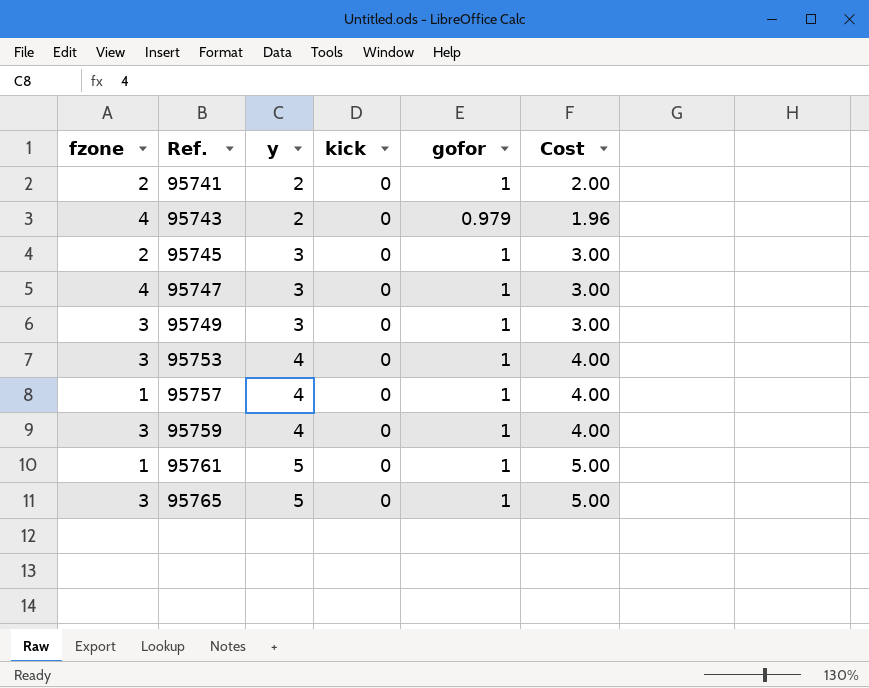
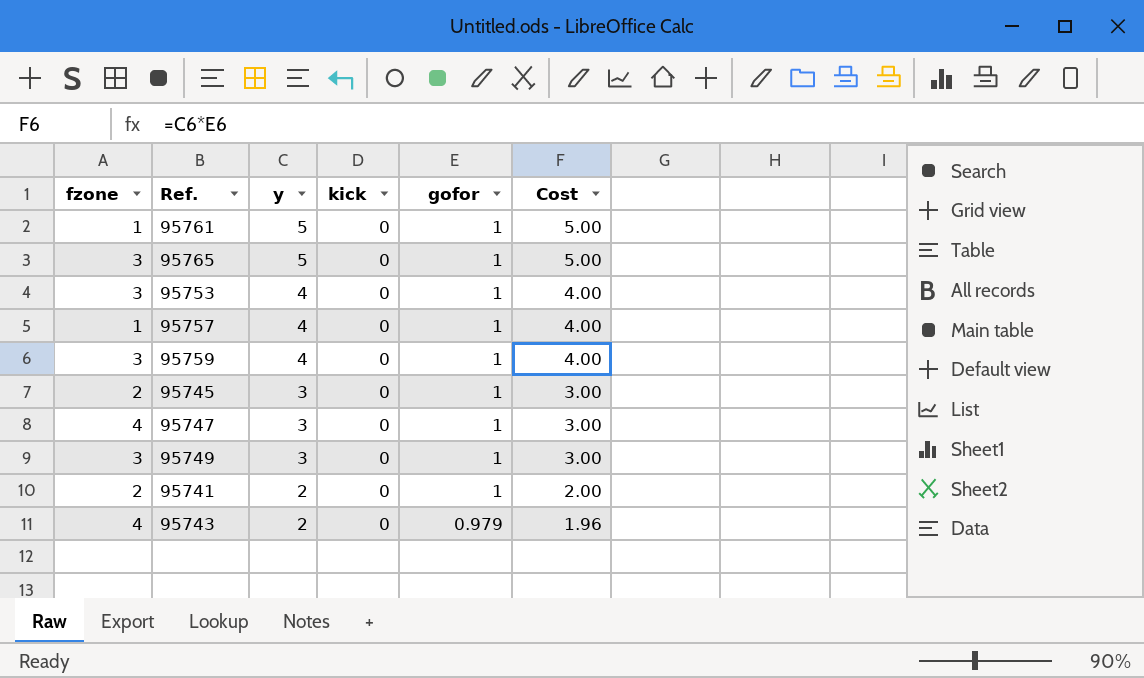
row order: Ref. ascending -> y descending

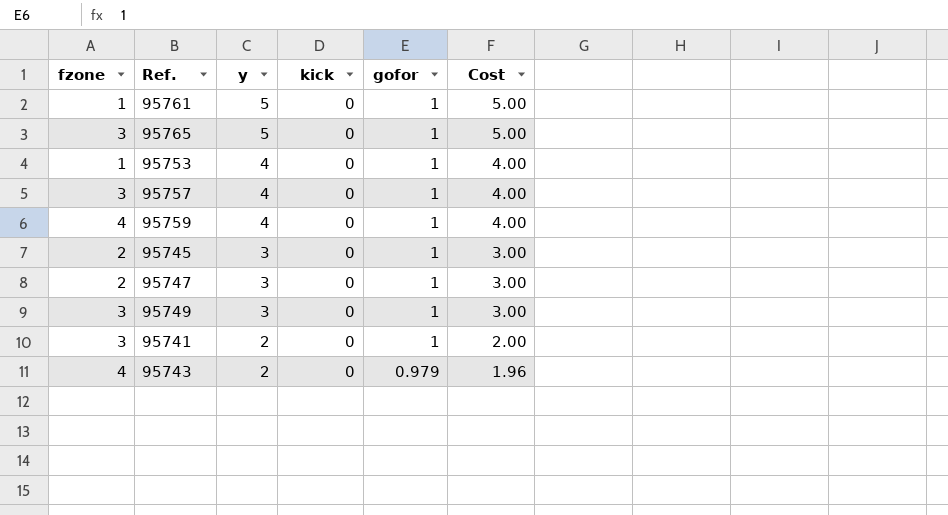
95753 | fzone: 3 -> 1
95757 | fzone: 1 -> 3
95759 | fzone: 3 -> 4
95747 | fzone: 4 -> 2
95741 | fzone: 2 -> 3

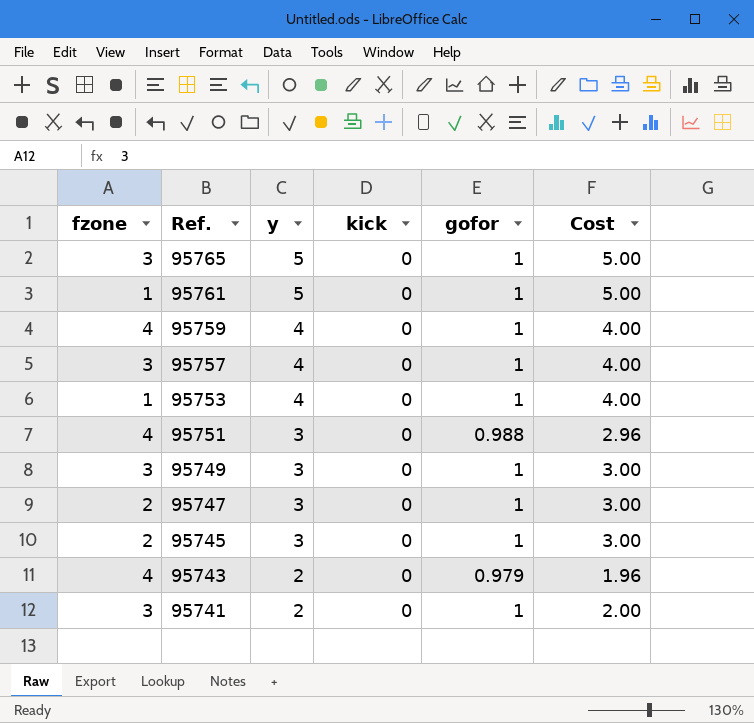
row order: y descending -> Ref. descending
row 95751: none -> 4 | 3 | 0 | 0.988 | 2.96

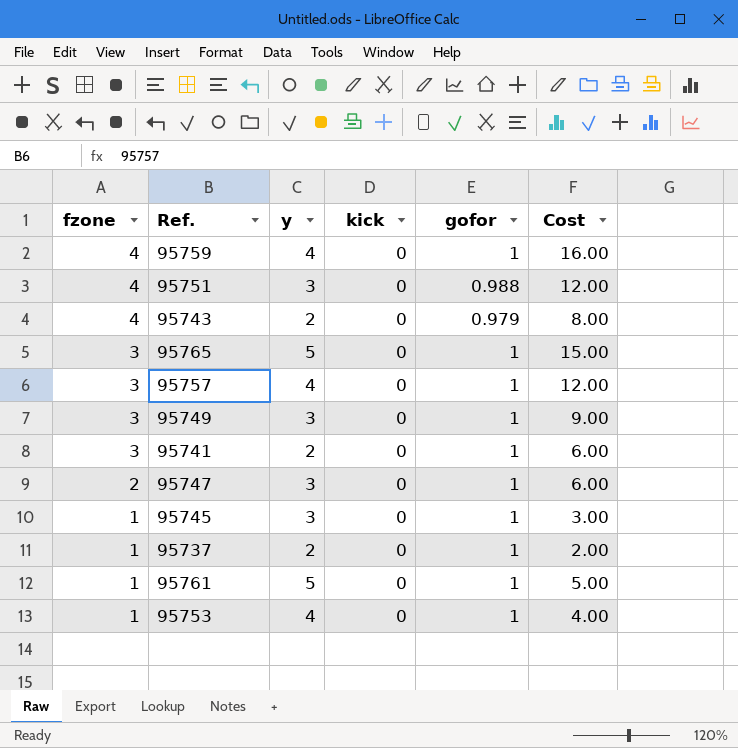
row order: Ref. descending -> fzone descending
column Cost | formula: [y] * [gofor] -> [fzone] * [y]
95745 | fzone: 2 -> 1
row 95737: none -> 1 | 2 | 0 | 1 | 2.00

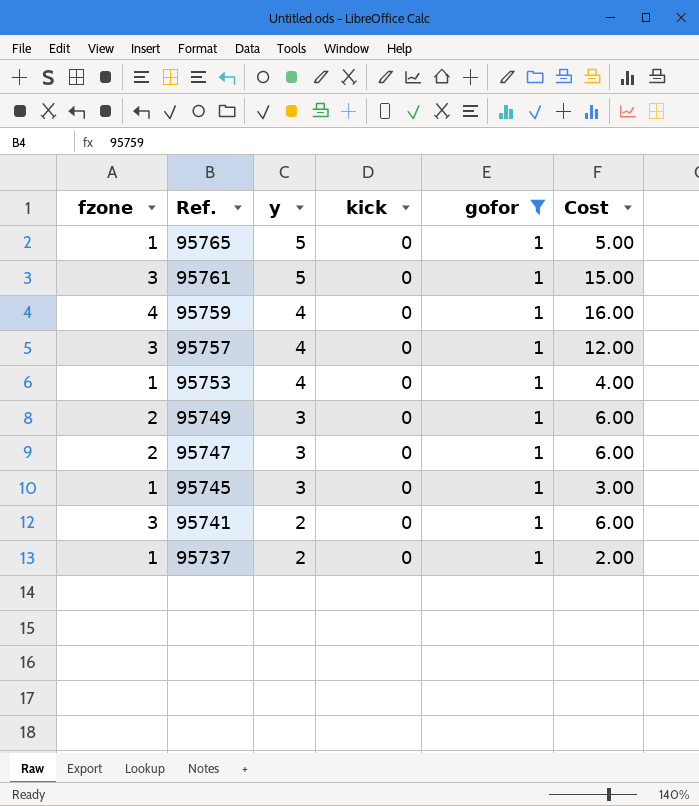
filter: none -> gofor = 1
row order: fzone descending -> Ref. descending
95765 | fzone: 3 -> 1
95765 | Cost: 15.00 -> 5.00
95761 | fzone: 1 -> 3
95761 | Cost: 5.00 -> 15.00
95749 | fzone: 3 -> 2
95749 | Cost: 9.00 -> 6.00

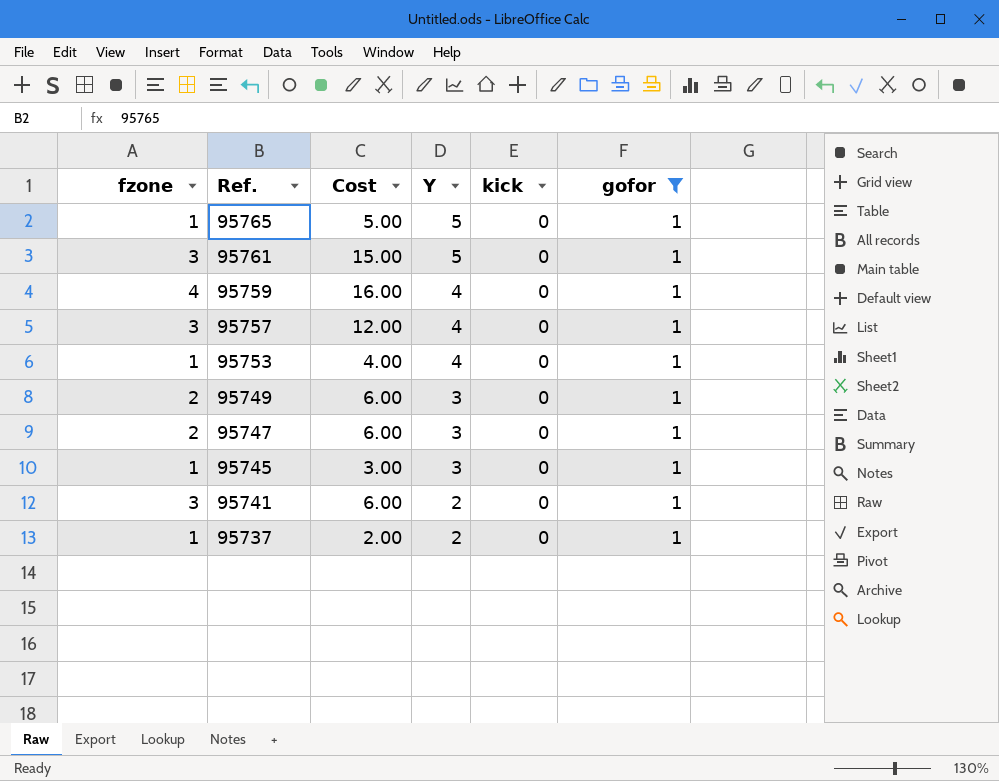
column Cost | position: 6 -> 3
column name: y -> Y

